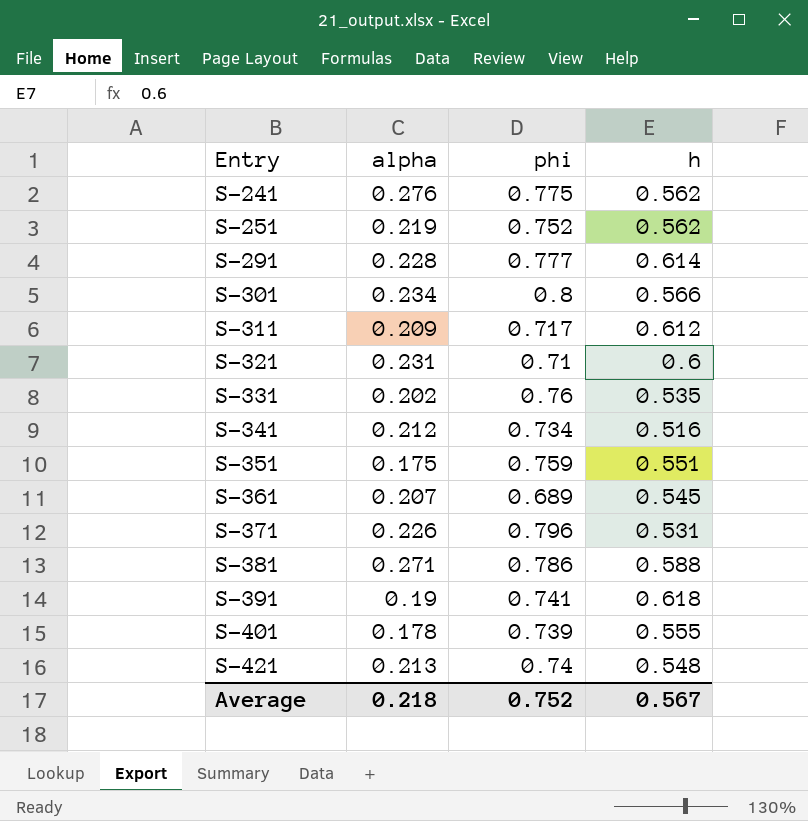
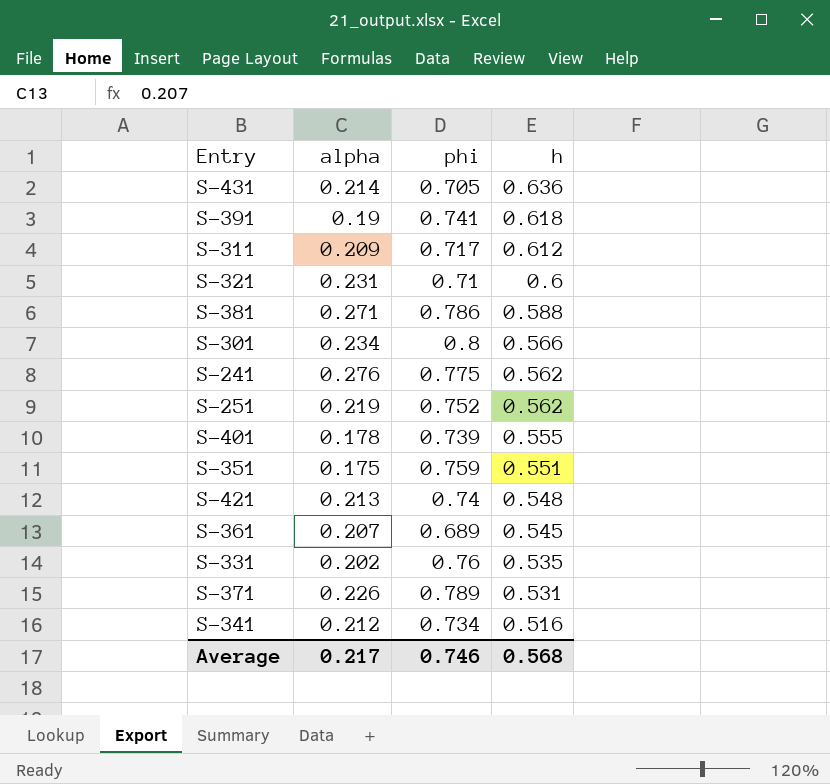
row order: Entry ascending -> h descending
row S-291: 0.228 | 0.777 | 0.614 -> none
row S-431: none -> 0.214 | 0.705 | 0.636
S-371 | phi: 0.796 -> 0.789
Average | alpha: 0.218 -> 0.217
Average | phi: 0.752 -> 0.746
Average | h: 0.567 -> 0.568

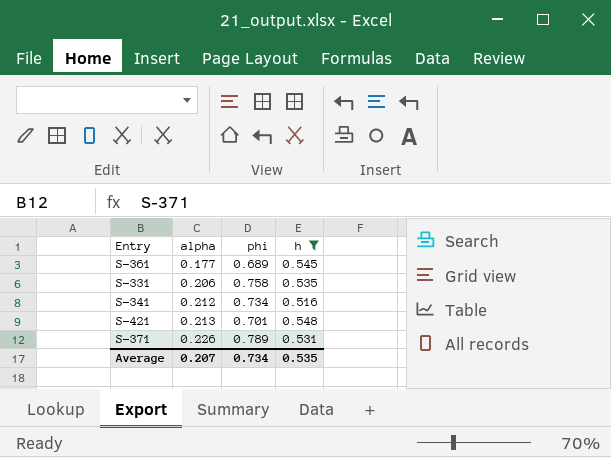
filter: none -> h <= 0.548
row order: h descending -> alpha ascending
S-361 | alpha: 0.207 -> 0.177
S-331 | alpha: 0.202 -> 0.206
S-331 | phi: 0.76 -> 0.758
S-421 | phi: 0.74 -> 0.701
Average | alpha: 0.217 -> 0.207
Average | phi: 0.746 -> 0.734
Average | h: 0.568 -> 0.535

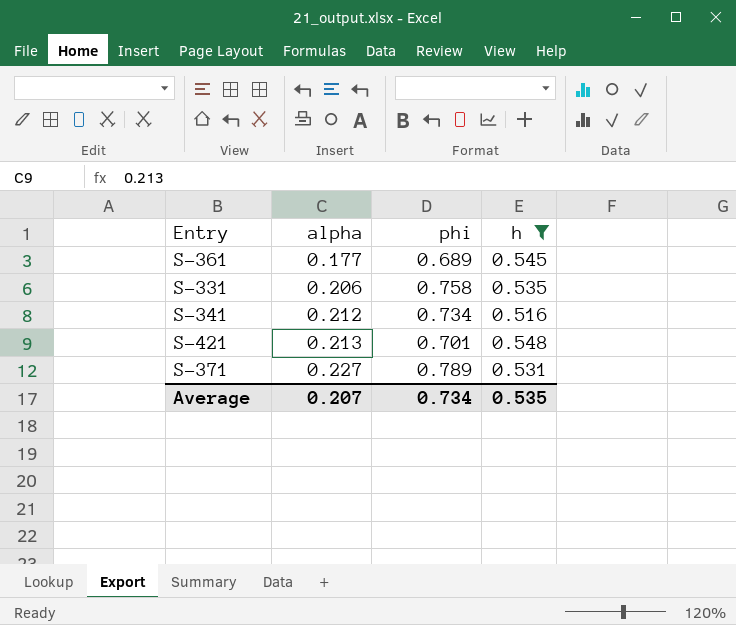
S-371 | alpha: 0.226 -> 0.227

